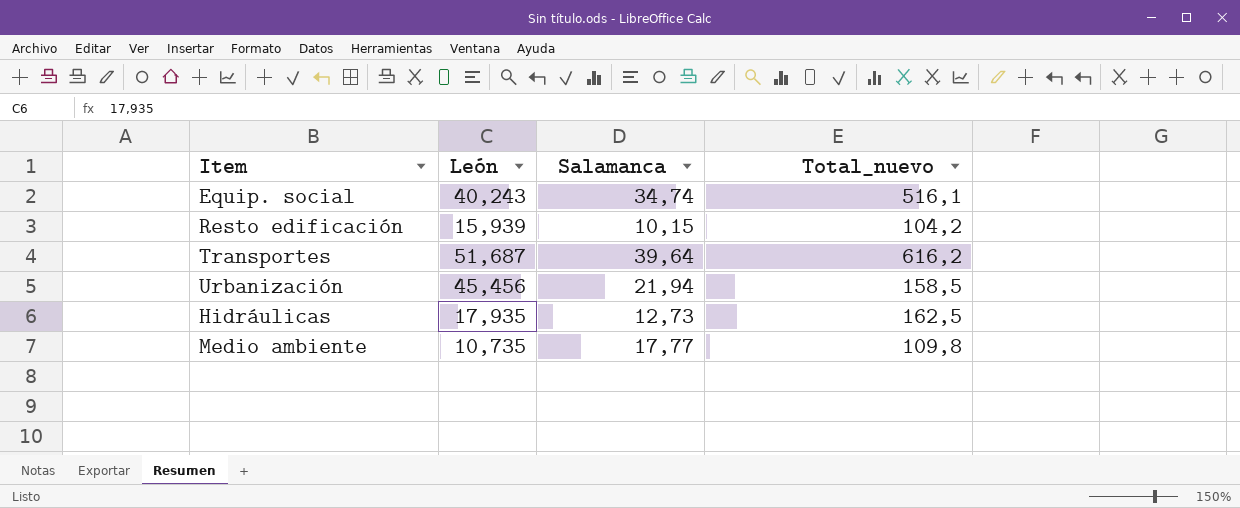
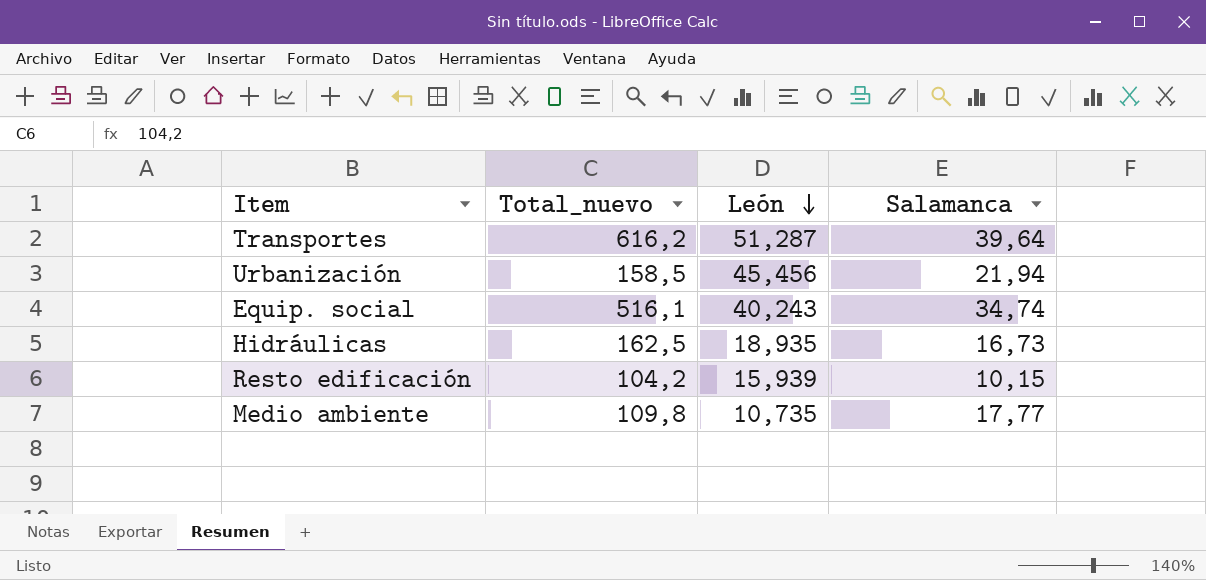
row order: none -> León descending
column Total_nuevo | position: 4 -> 2
Transportes | León: 51,687 -> 51,287
Hidráulicas | León: 17,935 -> 18,935
Hidráulicas | Salamanca: 12,73 -> 16,73

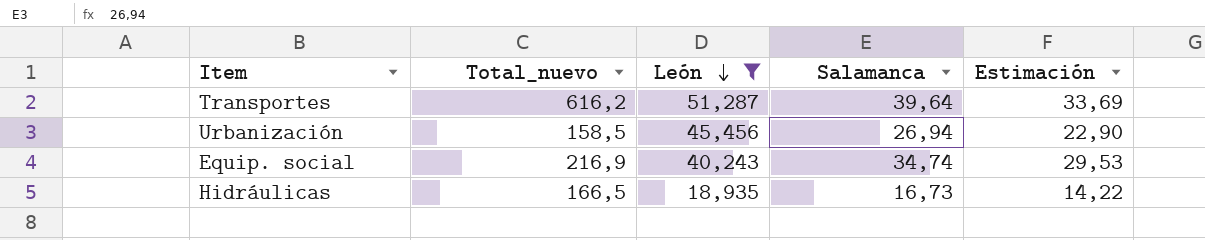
filter: none -> León >= 18,935
column Estimación | formula: none -> [Salamanca] * 0,85
Urbanización | Salamanca: 21,94 -> 26,94
Equip. social | Total_nuevo: 516,1 -> 216,9
Hidráulicas | Total_nuevo: 162,5 -> 166,5

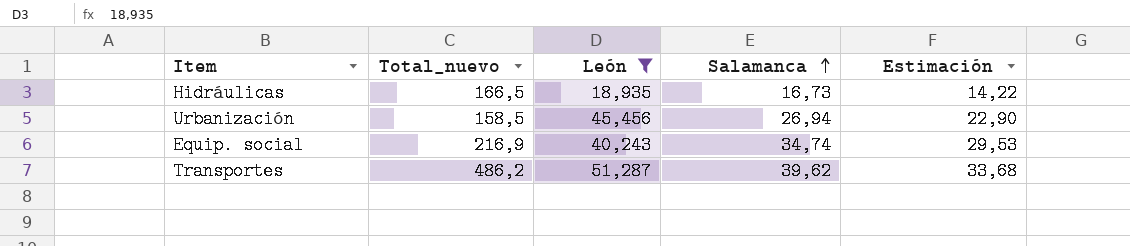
row order: León descending -> Salamanca ascending
Transportes | Total_nuevo: 616,2 -> 486,2
Transportes | Salamanca: 39,64 -> 39,62
Transportes | Estimación: 33,69 -> 33,68

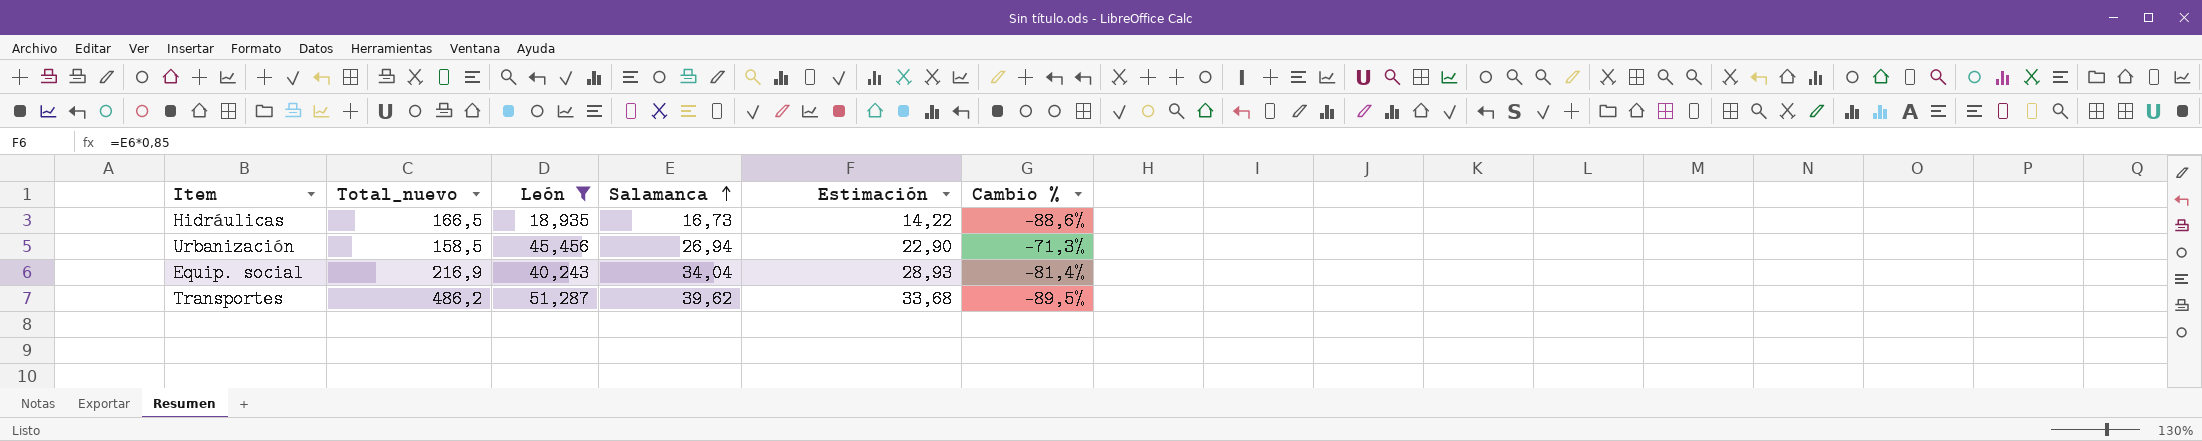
column Cambio % | formula: none -> ([León] - [Total_nuevo]) / [Total_nuevo]
Equip. social | Salamanca: 34,74 -> 34,04
Equip. social | Estimación: 29,53 -> 28,93

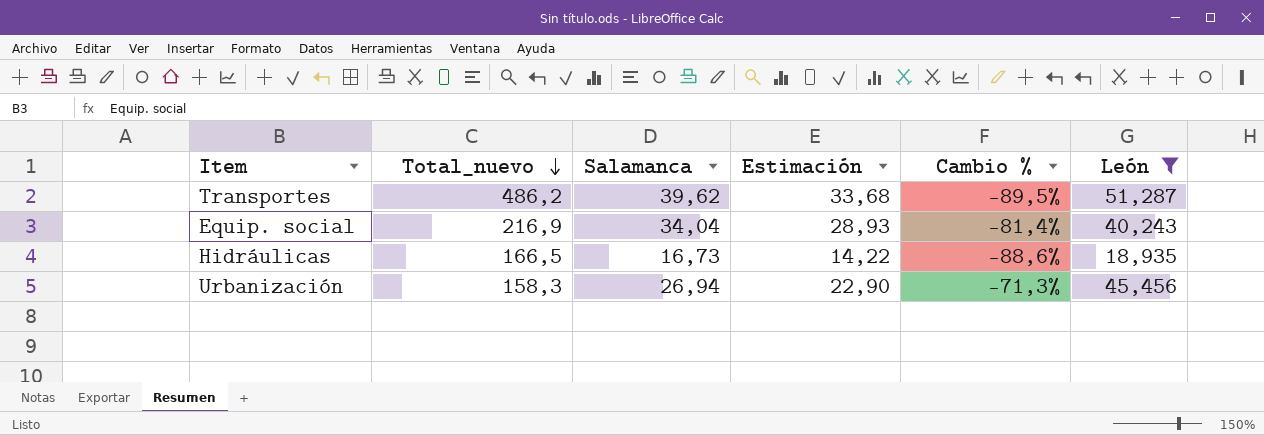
row order: Salamanca ascending -> Total_nuevo descending
column León | position: 3 -> 6
Urbanización | Total_nuevo: 158,5 -> 158,3

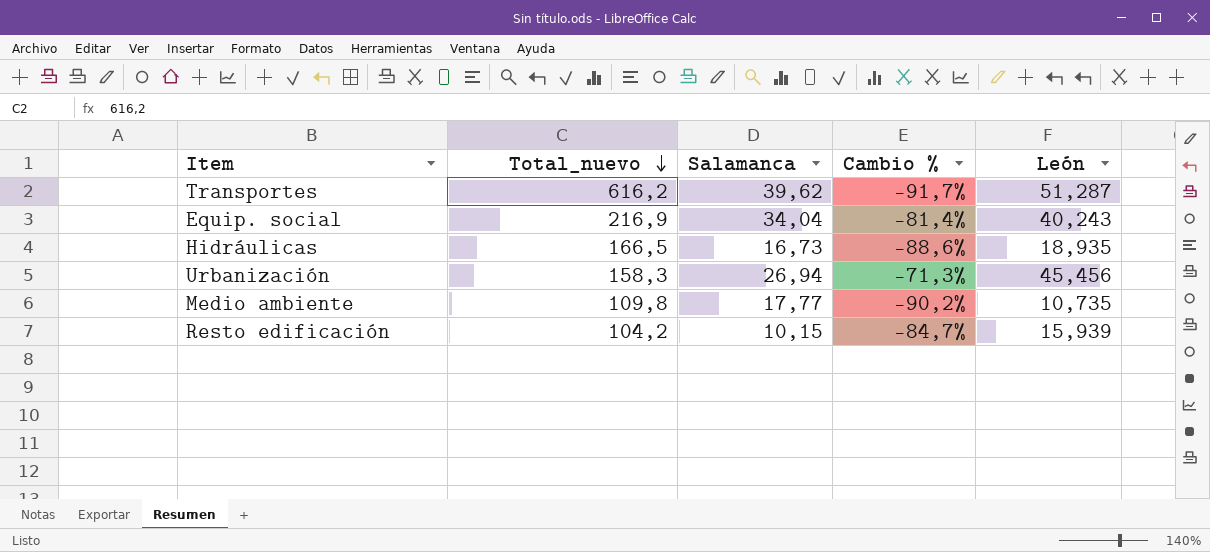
filter: León >= 18,935 -> none
column Estimación | formula: [Salamanca] * 0,85 -> none
Transportes | Total_nuevo: 486,2 -> 616,2
Transportes | Cambio %: -89,5% -> -91,7%

